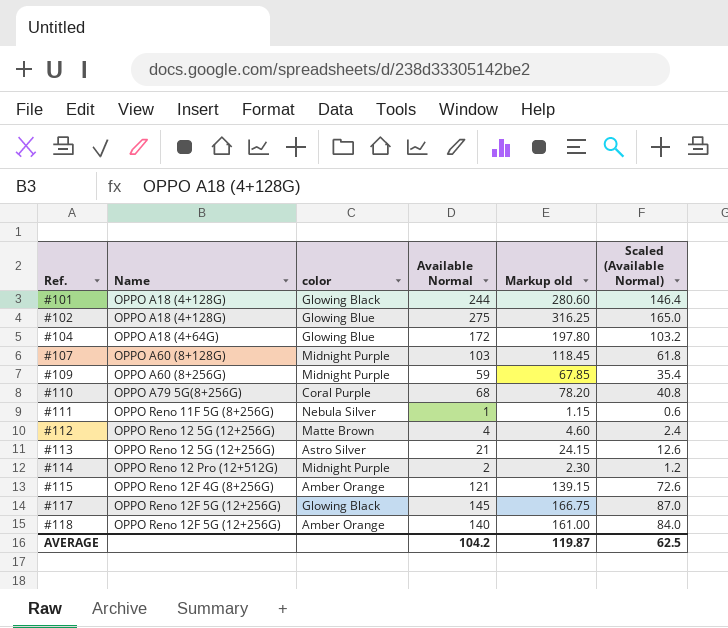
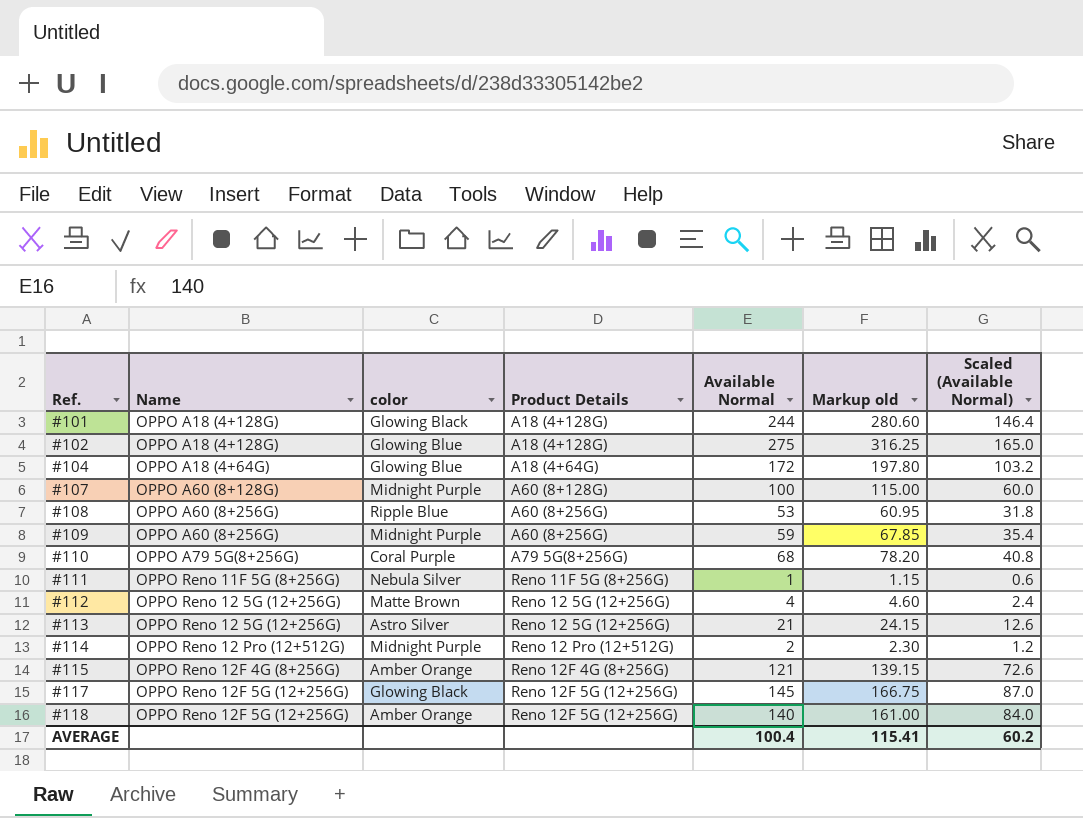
column Product Details | position: none -> 4
#107 | Available Normal: 103 -> 100
#107 | Markup old: 118.45 -> 115.00
#107 | Scaled (Available Normal): 61.8 -> 60.0
row #108: none -> OPPO A60 (8+256G) | Ripple Blue | A60 (8+256G) | 53 | 60.95 | 31.8
AVERAGE | Available Normal: 104.2 -> 100.4
AVERAGE | Markup old: 119.87 -> 115.41
AVERAGE | Scaled (Available Normal): 62.5 -> 60.2

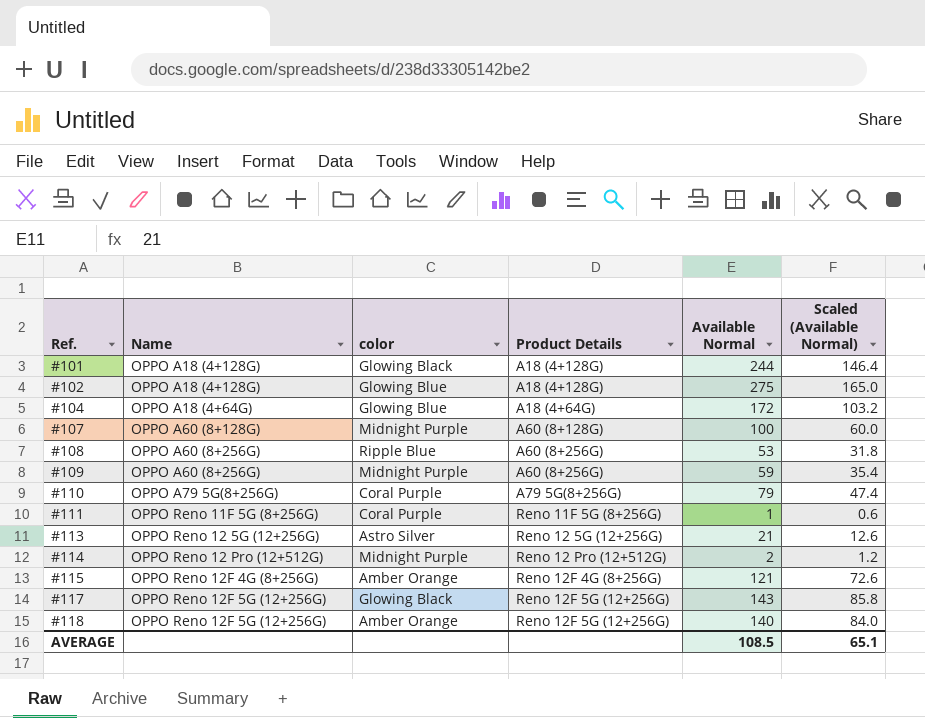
column Markup old | formula: [Available Normal] * 1.15 -> none
row #112: OPPO Reno 12 5G (12+256G) | Matte Brown | Reno 12 5G (12+256G) | 4 | 4.60 | 2.4 -> none
#110 | Available Normal: 68 -> 79
#110 | Scaled (Available Normal): 40.8 -> 47.4
#111 | color: Nebula Silver -> Coral Purple
#117 | Available Normal: 145 -> 143
#117 | Scaled (Available Normal): 87.0 -> 85.8
AVERAGE | Available Normal: 100.4 -> 108.5
AVERAGE | Scaled (Available Normal): 60.2 -> 65.1

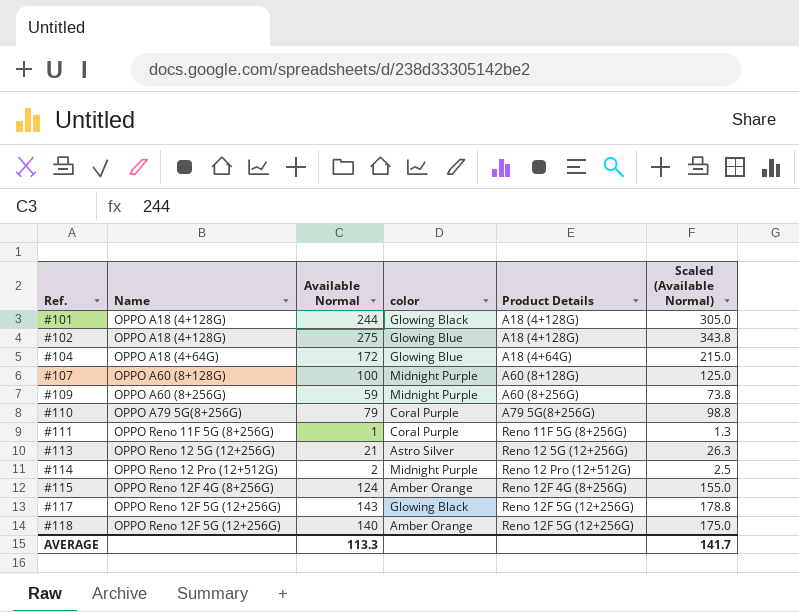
column Available Normal | position: 5 -> 3
column Scaled (Available Normal) | formula: [Available Normal] * 0.6 -> [Available Normal] * 1.25
row #108: OPPO A60 (8+256G) | Ripple Blue | A60 (8+256G) | 53 | 31.8 -> none
#115 | Available Normal: 121 -> 124
AVERAGE | Available Normal: 108.5 -> 113.3
AVERAGE | Scaled (Available Normal): 65.1 -> 141.7

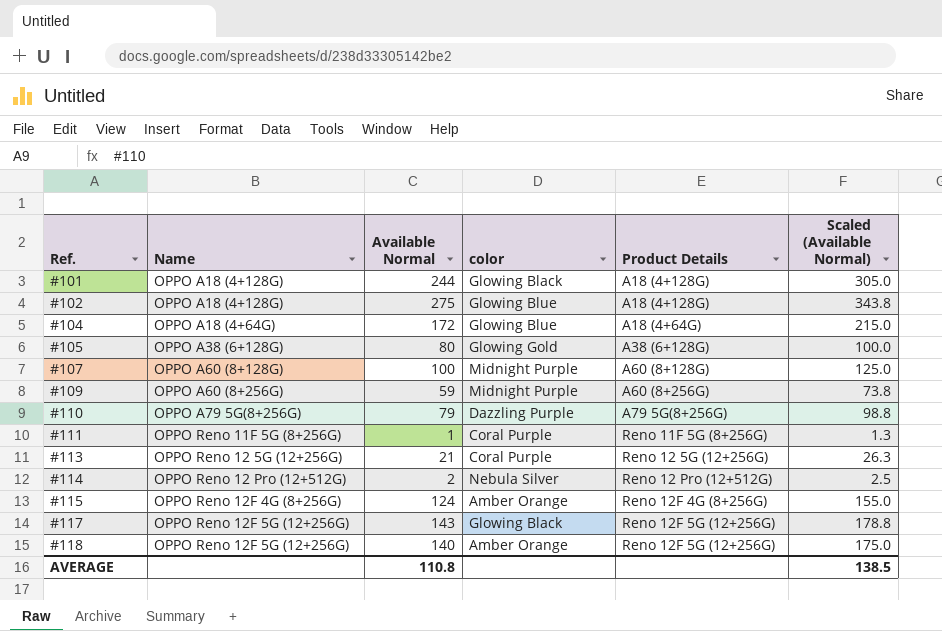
row #105: none -> OPPO A38 (6+128G) | 80 | Glowing Gold | A38 (6+128G) | 100.0
#110 | color: Coral Purple -> Dazzling Purple
#113 | color: Astro Silver -> Coral Purple
#114 | color: Midnight Purple -> Nebula Silver
AVERAGE | Available Normal: 113.3 -> 110.8
AVERAGE | Scaled (Available Normal): 141.7 -> 138.5

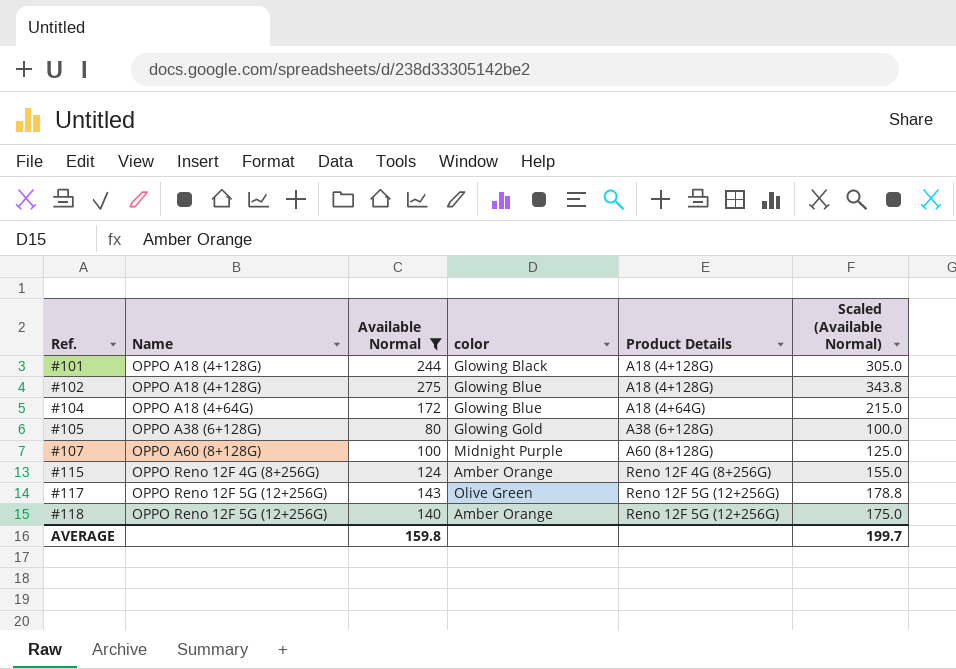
filter: none -> Available Normal >= 80
#117 | color: Glowing Black -> Olive Green
AVERAGE | Available Normal: 110.8 -> 159.8
AVERAGE | Scaled (Available Normal): 138.5 -> 199.7

